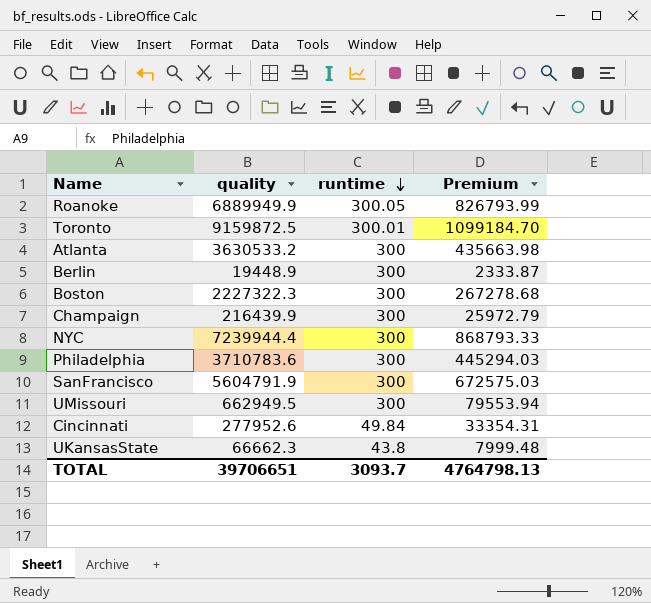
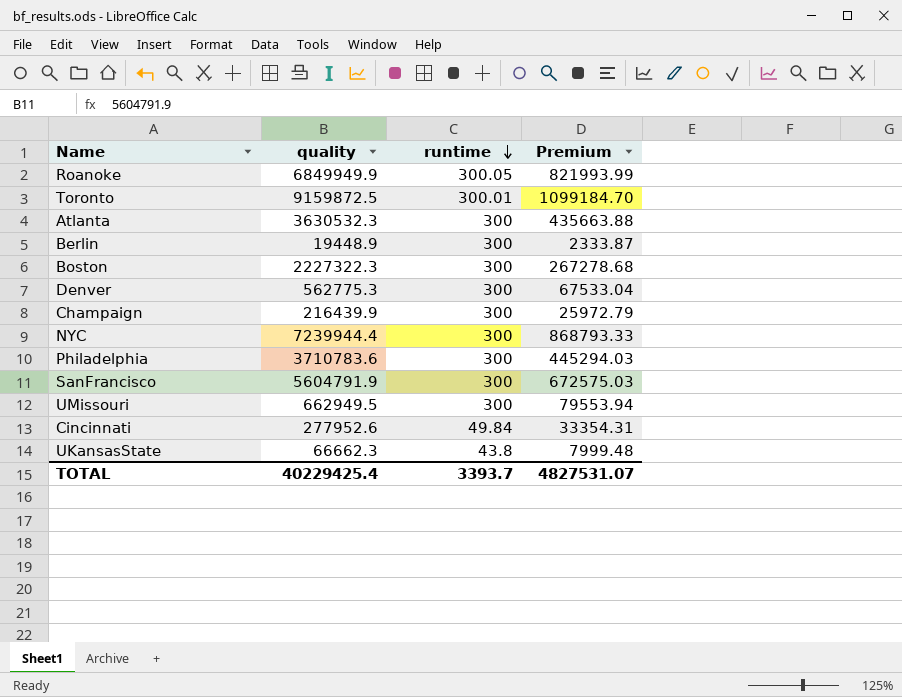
Roanoke | quality: 6889949.9 -> 6849949.9
Roanoke | Premium: 826793.99 -> 821993.99
Atlanta | quality: 3630533.2 -> 3630532.3
Atlanta | Premium: 435663.98 -> 435663.88
row Denver: none -> 562775.3 | 300 | 67533.04
TOTAL | quality: 39706651 -> 40229425.4
TOTAL | runtime: 3093.7 -> 3393.7
TOTAL | Premium: 4764798.13 -> 4827531.07

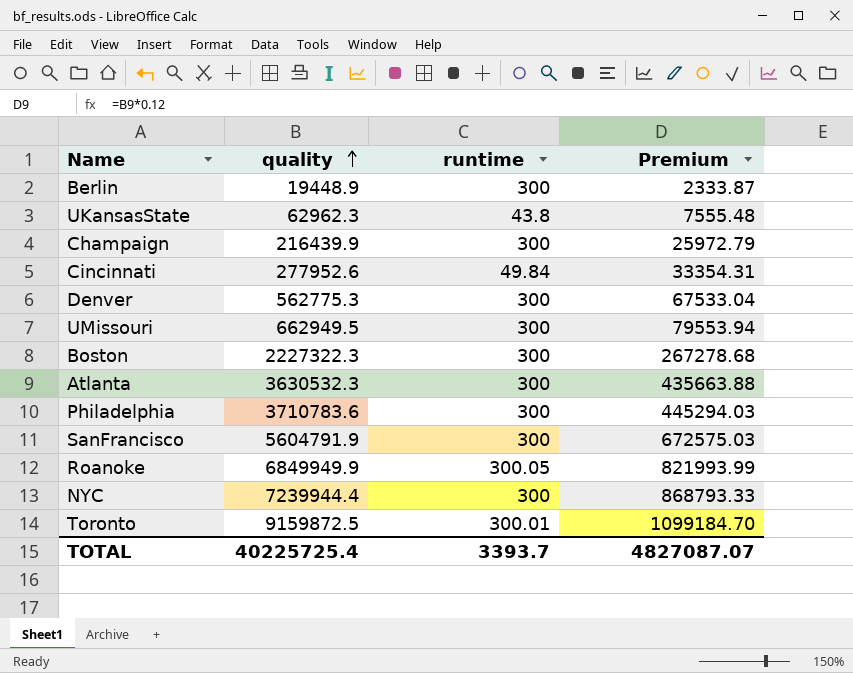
row order: runtime descending -> quality ascending
UKansasState | quality: 66662.3 -> 62962.3
UKansasState | Premium: 7999.48 -> 7555.48
TOTAL | quality: 40229425.4 -> 40225725.4
TOTAL | Premium: 4827531.07 -> 4827087.07

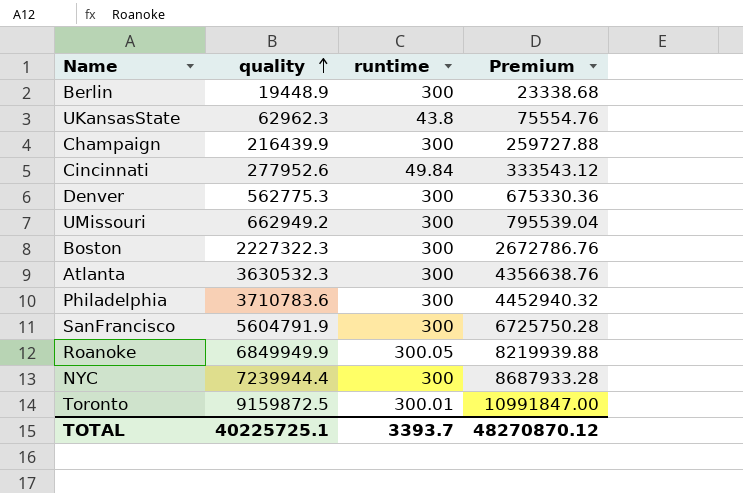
column Premium | formula: [quality] * 0.12 -> [quality] * 1.2
UMissouri | quality: 662949.5 -> 662949.2
TOTAL | quality: 40225725.4 -> 40225725.1
TOTAL | Premium: 4827087.07 -> 48270870.12

